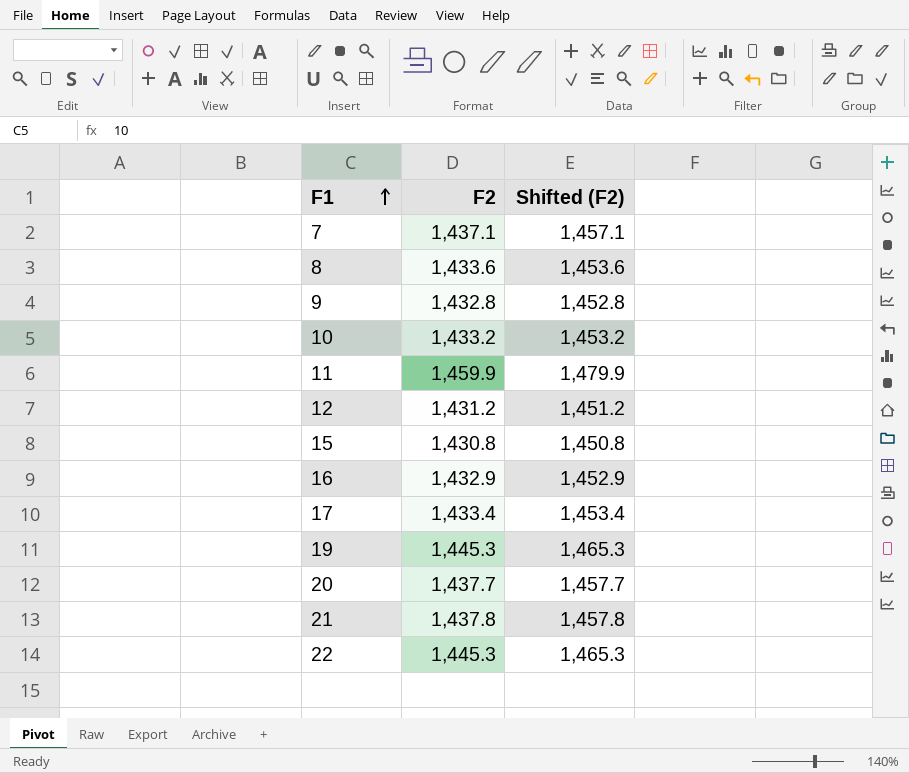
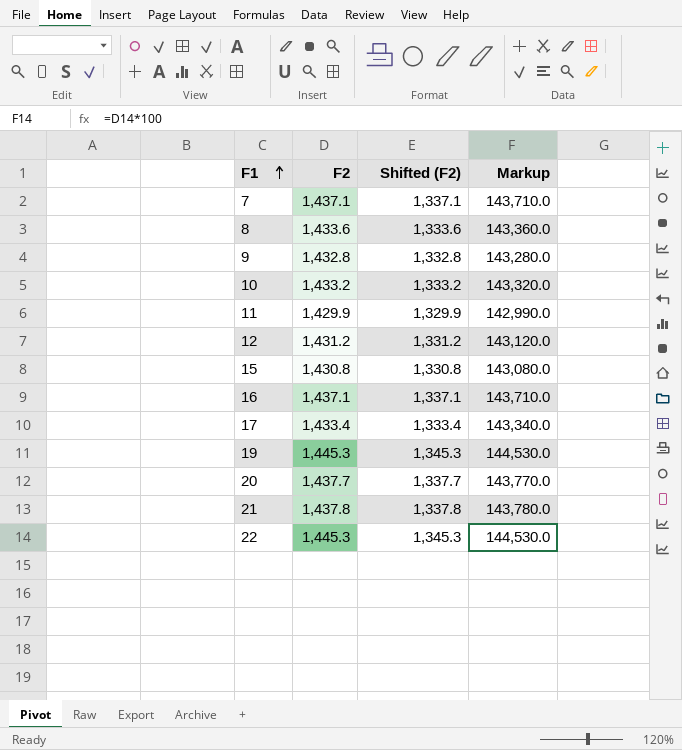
column Shifted (F2) | formula: [F2] + 20 -> [F2] - 100
column Markup | formula: none -> [F2] * 100
11 | F2: 1,459.9 -> 1,429.9
16 | F2: 1,432.9 -> 1,437.1

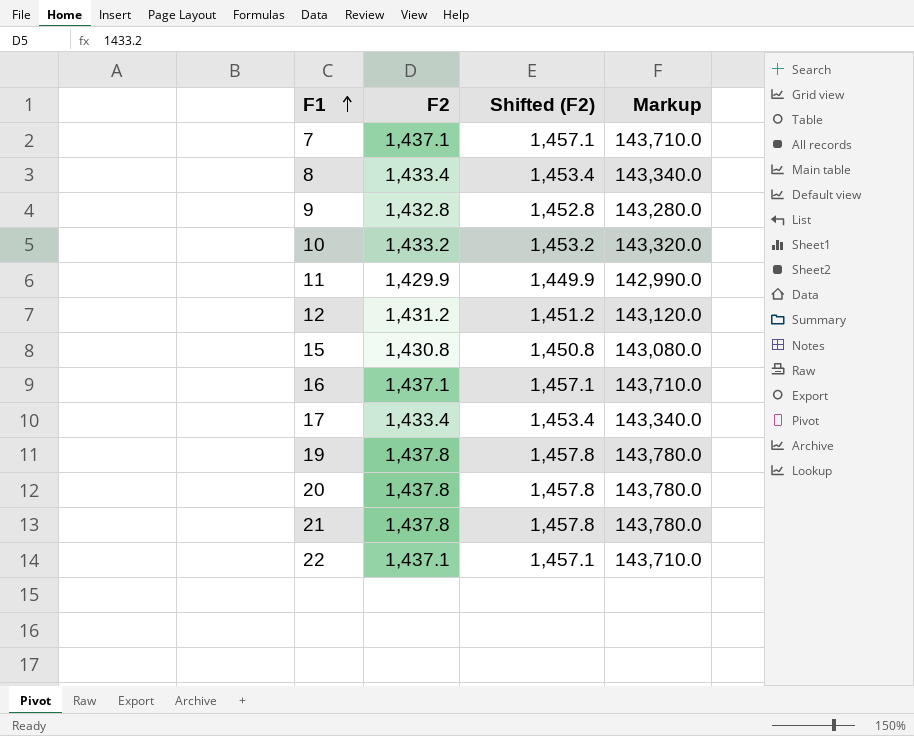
column Shifted (F2) | formula: [F2] - 100 -> [F2] + 20
8 | F2: 1,433.6 -> 1,433.4
8 | Markup: 143,360.0 -> 143,340.0
19 | F2: 1,445.3 -> 1,437.8
19 | Markup: 144,530.0 -> 143,780.0
20 | F2: 1,437.7 -> 1,437.8
20 | Markup: 143,770.0 -> 143,780.0
22 | F2: 1,445.3 -> 1,437.1
22 | Markup: 144,530.0 -> 143,710.0

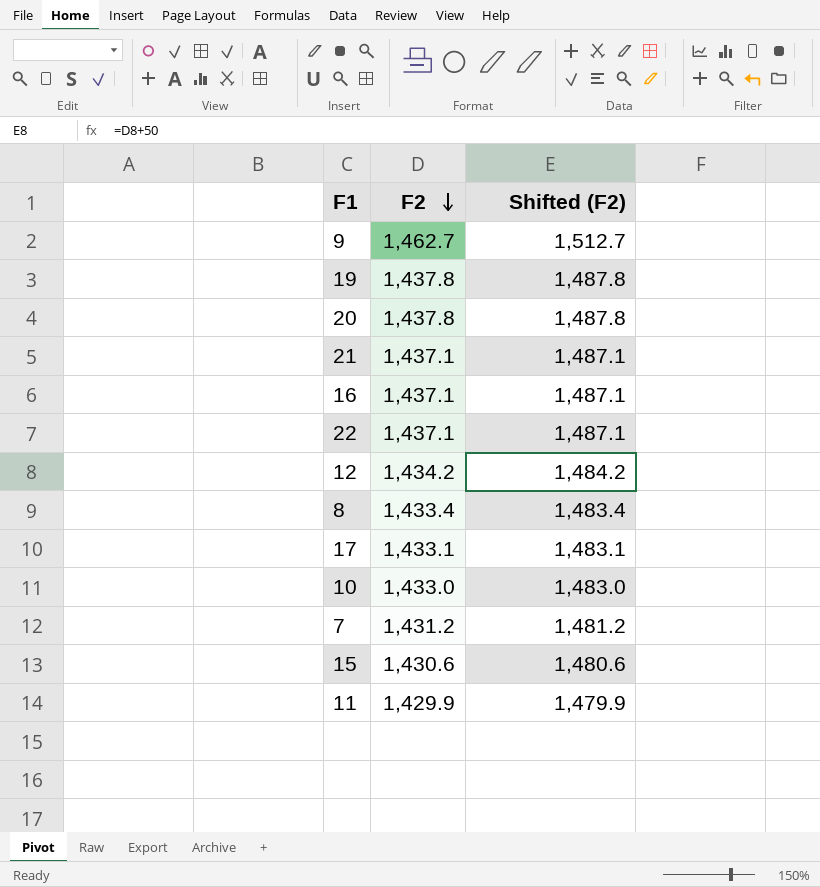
row order: F1 ascending -> F2 descending
column Markup | formula: [F2] * 100 -> none
column Shifted (F2) | formula: [F2] + 20 -> [F2] + 50
9 | F2: 1,432.8 -> 1,462.7
21 | F2: 1,437.8 -> 1,437.1
12 | F2: 1,431.2 -> 1,434.2
17 | F2: 1,433.4 -> 1,433.1
10 | F2: 1,433.2 -> 1,433.0
7 | F2: 1,437.1 -> 1,431.2
15 | F2: 1,430.8 -> 1,430.6

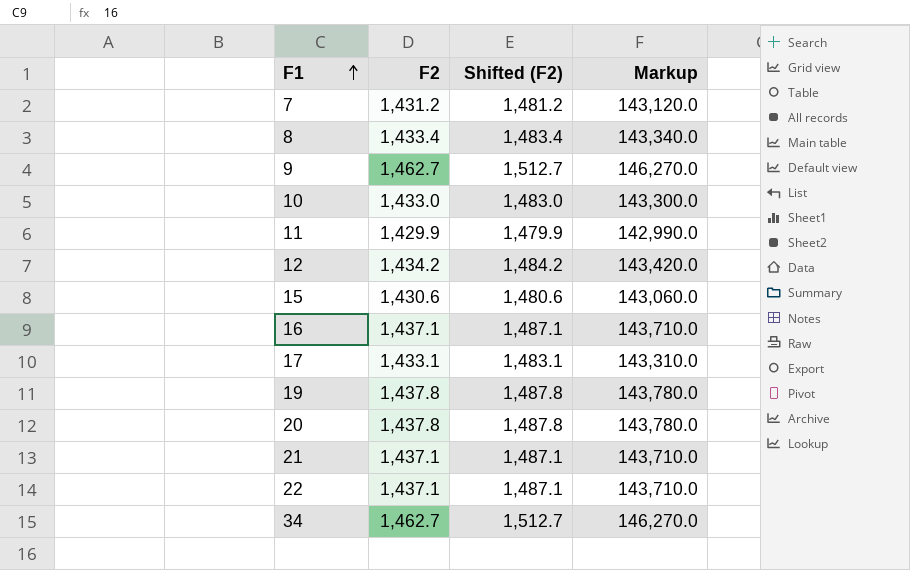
row order: F2 descending -> F1 ascending
column Markup | formula: none -> [F2] * 100
row 34: none -> 1,462.7 | 1,512.7 | 146,270.0

